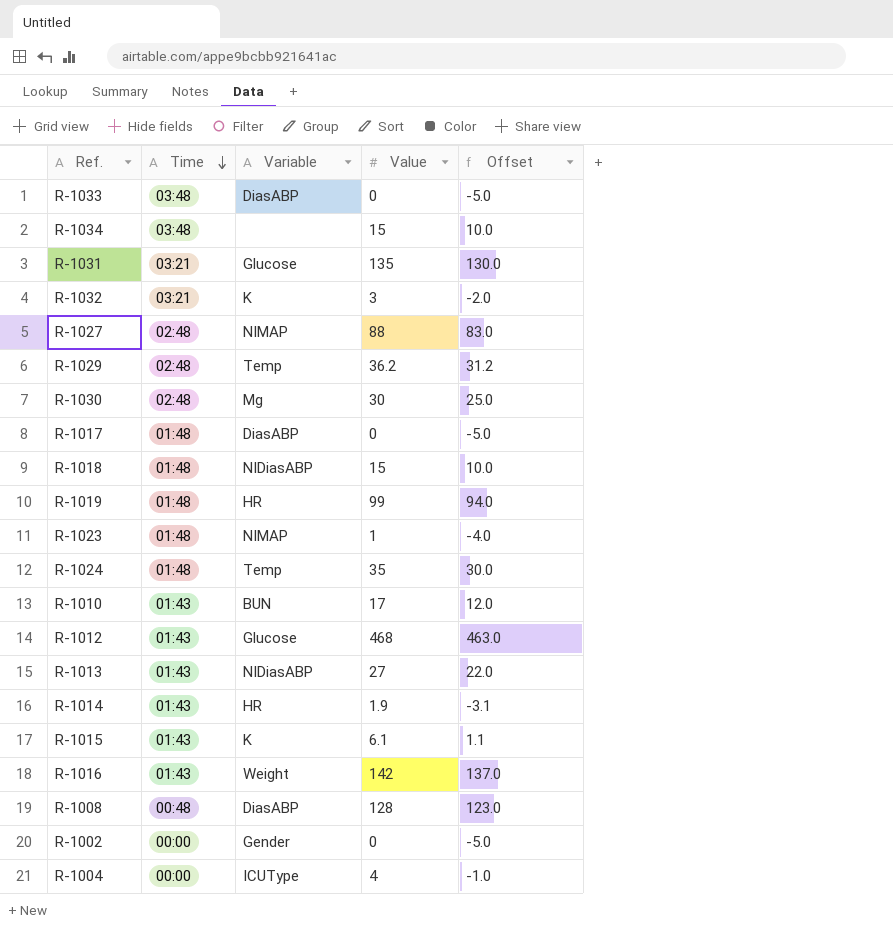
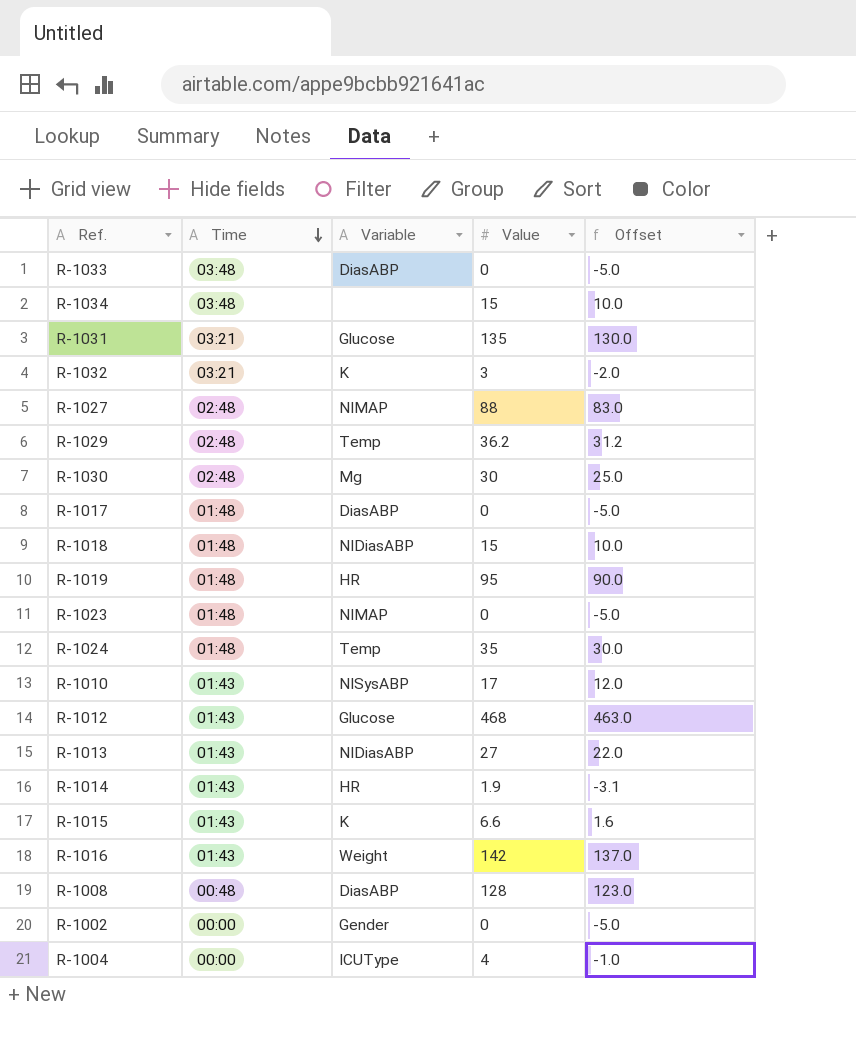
R-1019 | Value: 99 -> 95
R-1019 | Offset: 94.0 -> 90.0
R-1023 | Value: 1 -> 0
R-1023 | Offset: -4.0 -> -5.0
R-1010 | Variable: BUN -> NISysABP
R-1015 | Value: 6.1 -> 6.6
R-1015 | Offset: 1.1 -> 1.6

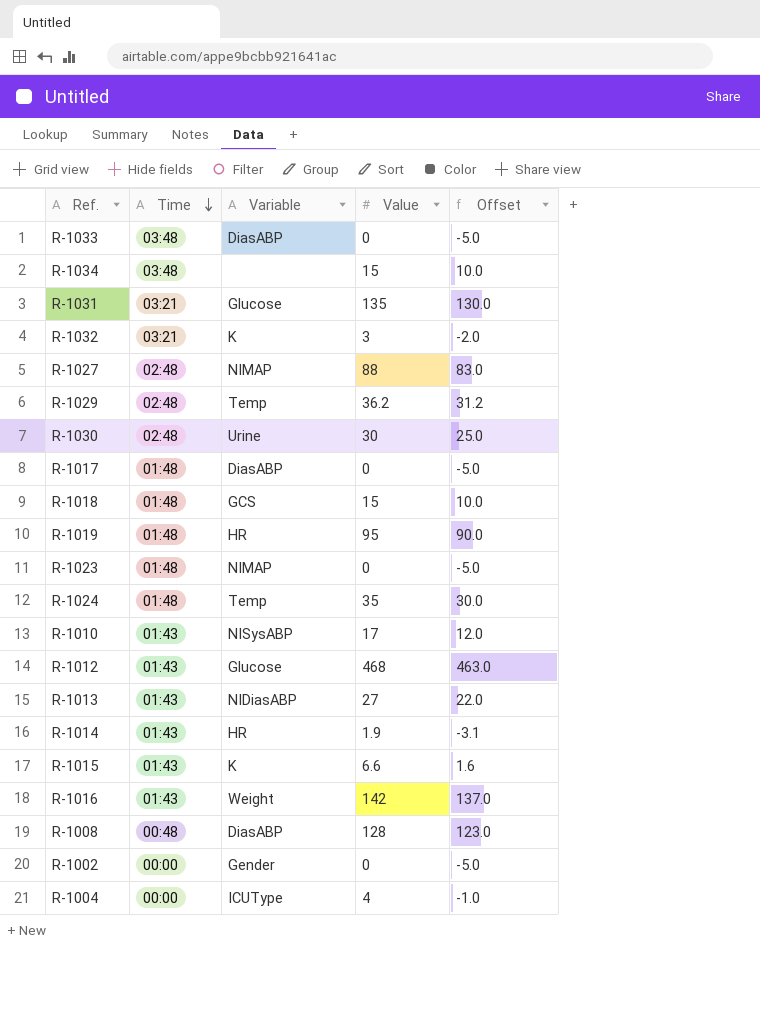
R-1030 | Variable: Mg -> Urine
R-1018 | Variable: NIDiasABP -> GCS

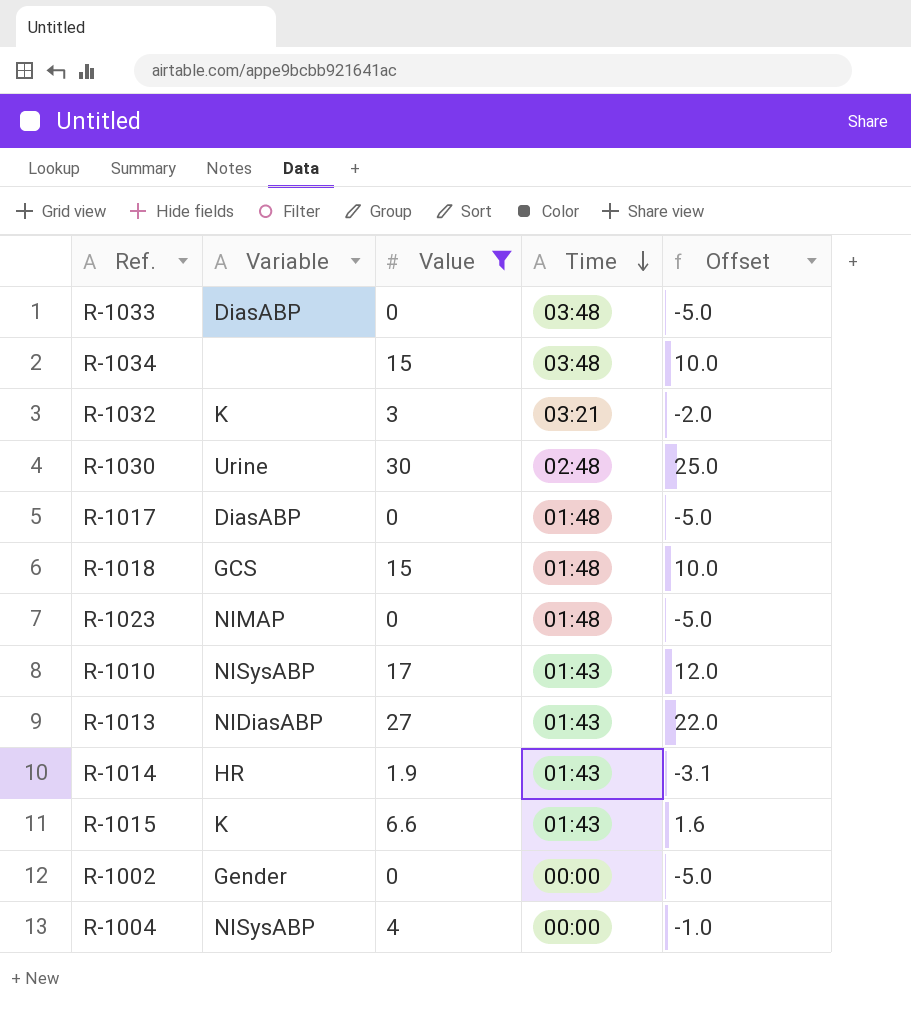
filter: none -> Value <= 30
column Time | position: 2 -> 4
R-1004 | Variable: ICUType -> NISysABP

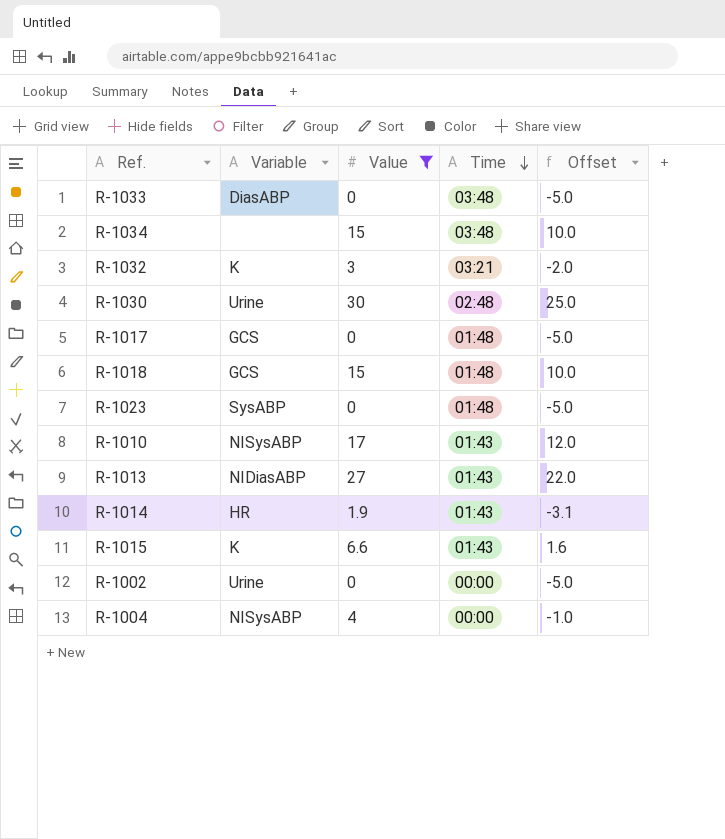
R-1017 | Variable: DiasABP -> GCS
R-1023 | Variable: NIMAP -> SysABP
R-1002 | Variable: Gender -> Urine

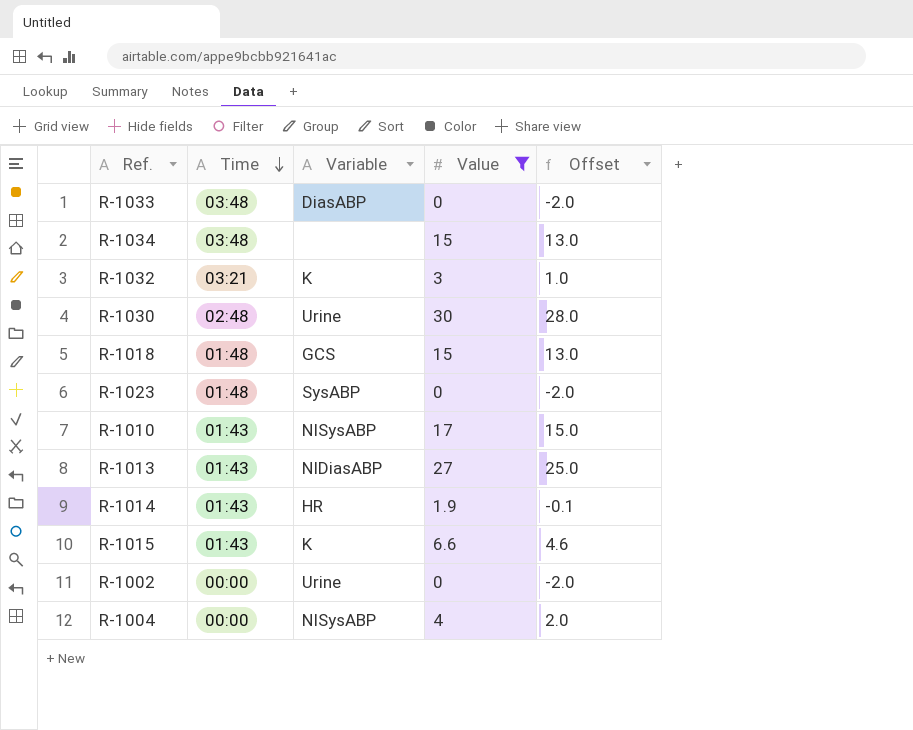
column Time | position: 4 -> 2
column Offset | formula: [Value] - 5 -> [Value] - 2
row R-1017: GCS | 0 | 01:48 | -5.0 -> none

